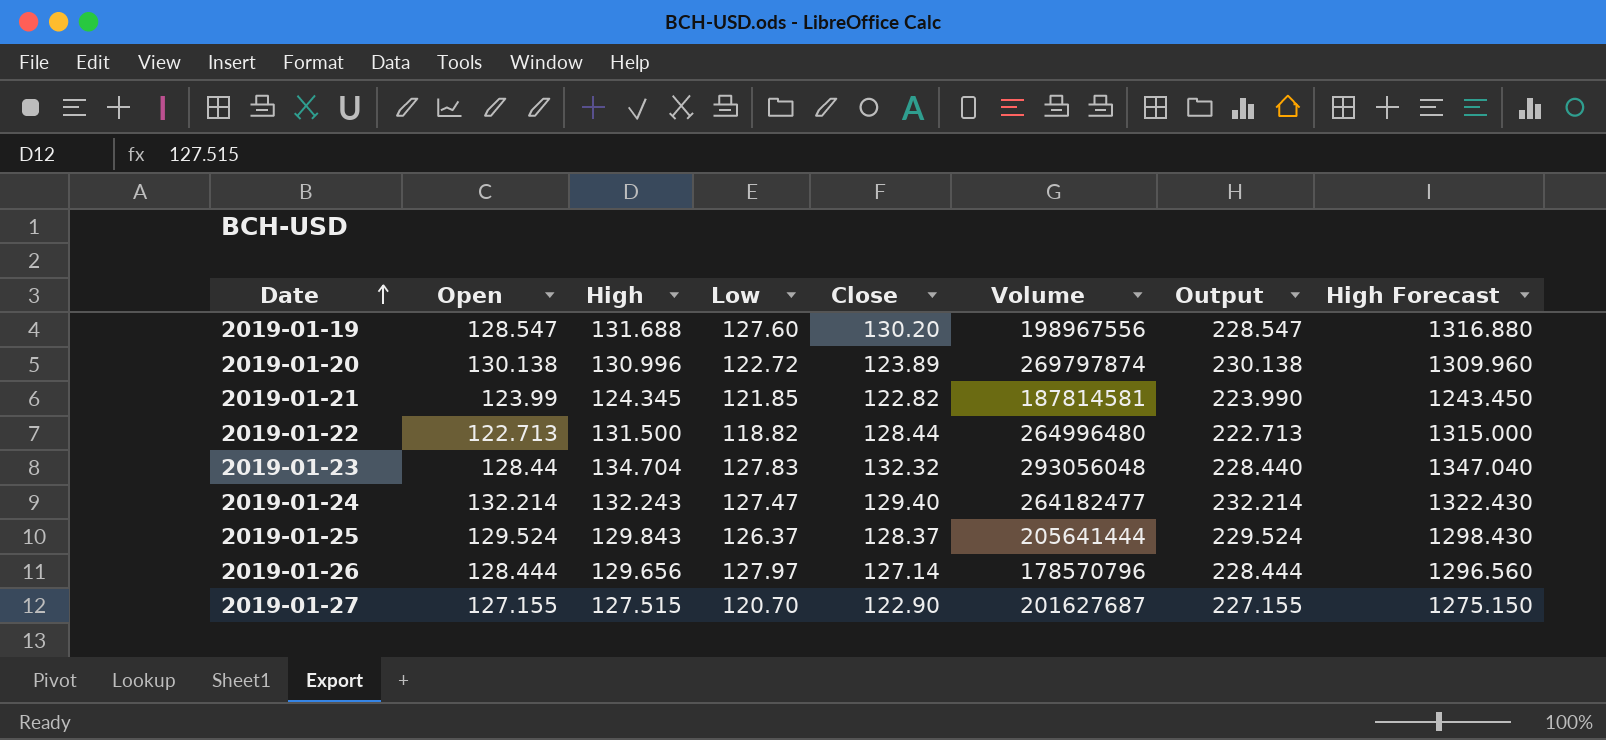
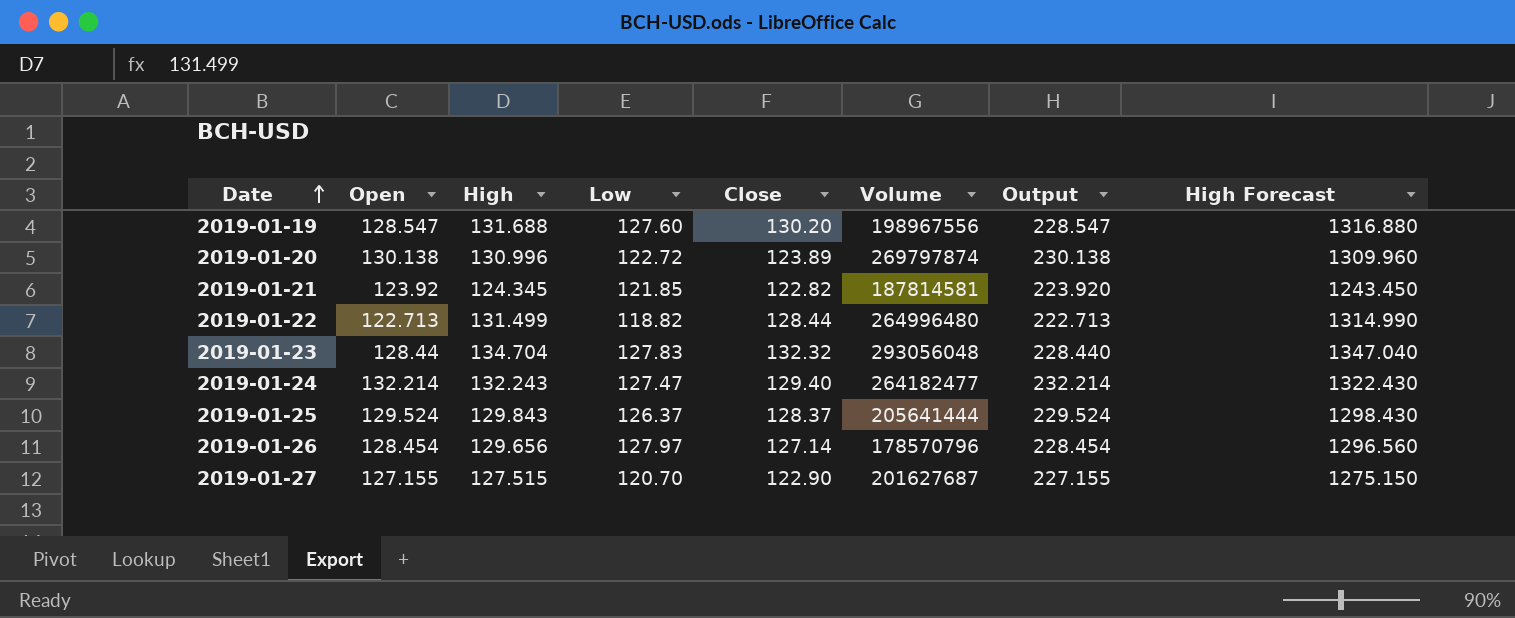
2019-01-21 | Open: 123.99 -> 123.92
2019-01-21 | Output: 223.990 -> 223.920
2019-01-22 | High: 131.500 -> 131.499
2019-01-22 | High Forecast: 1315.000 -> 1314.990
2019-01-26 | Open: 128.444 -> 128.454
2019-01-26 | Output: 228.444 -> 228.454

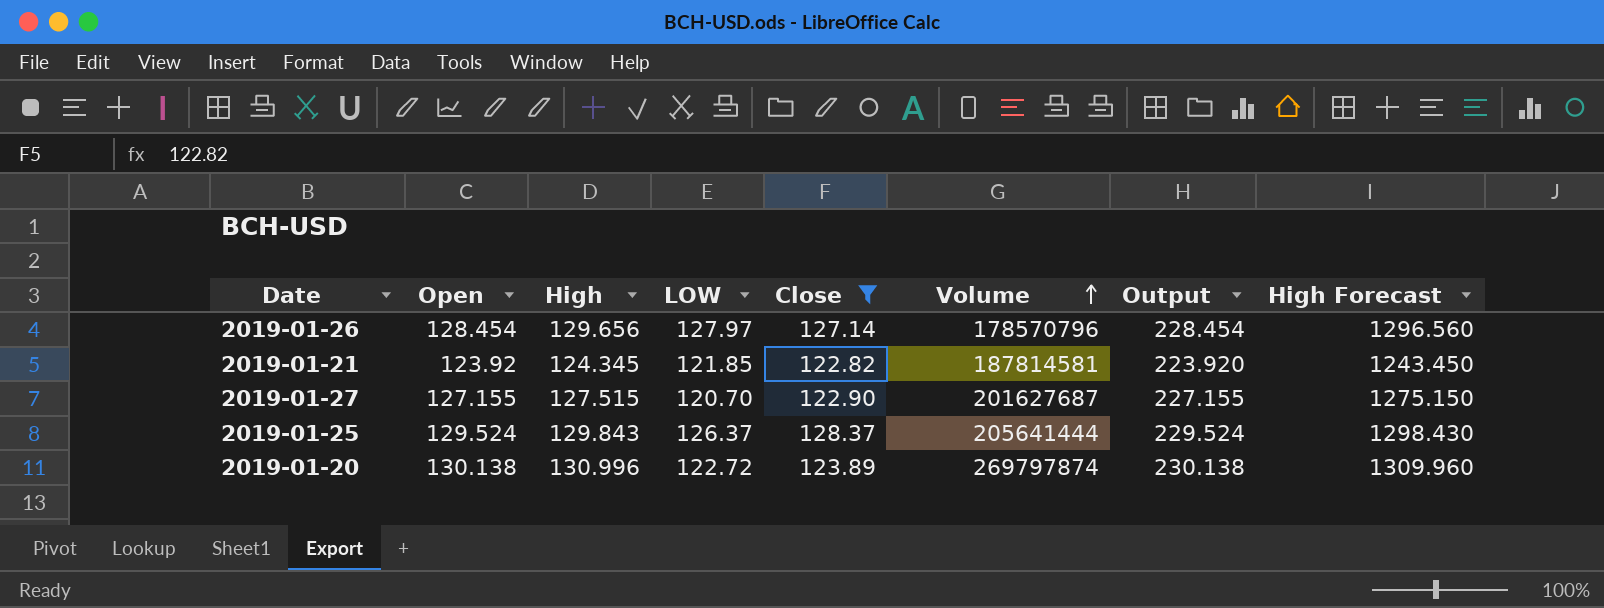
filter: none -> Close <= 128.37
row order: Date ascending -> Volume ascending
column name: Low -> LOW

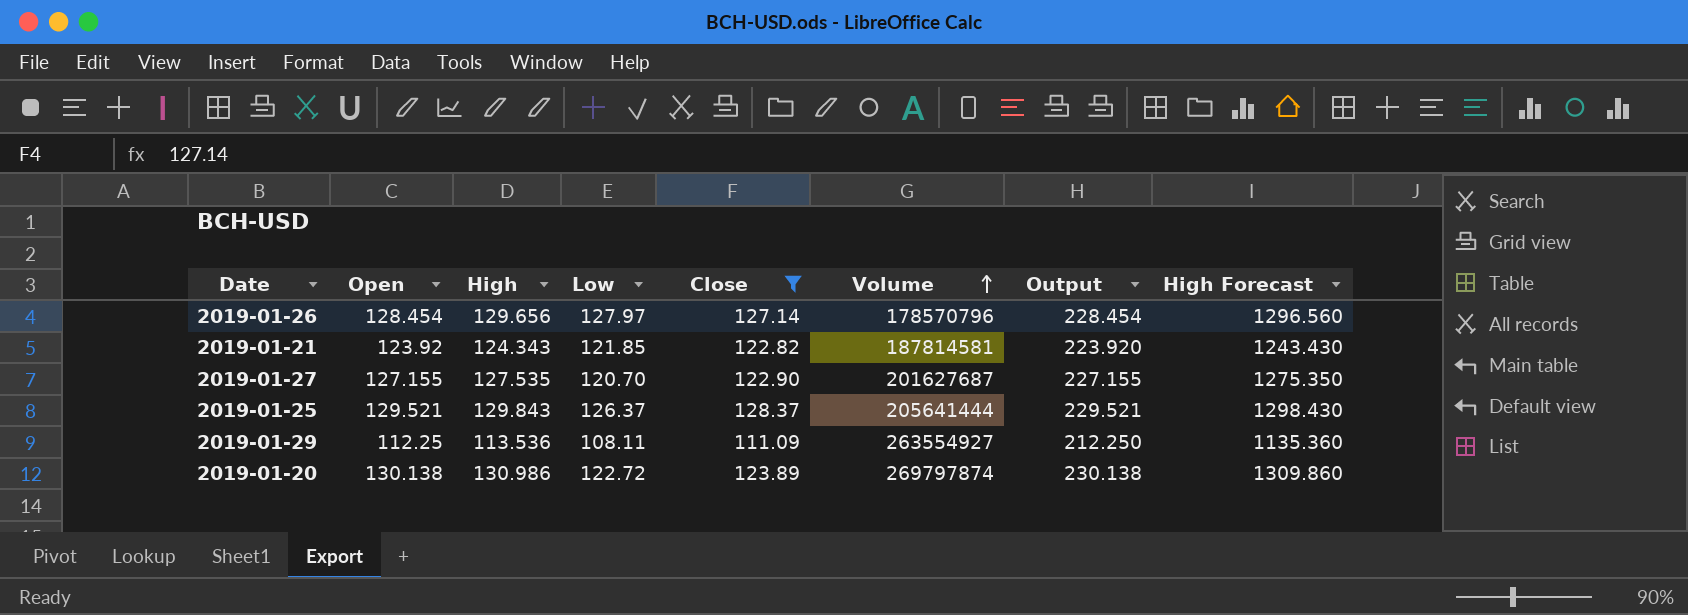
column name: LOW -> Low
2019-01-21 | High: 124.345 -> 124.343
2019-01-21 | High Forecast: 1243.450 -> 1243.430
2019-01-27 | High: 127.515 -> 127.535
2019-01-27 | High Forecast: 1275.150 -> 1275.350
2019-01-25 | Open: 129.524 -> 129.521
2019-01-25 | Output: 229.524 -> 229.521
row 2019-01-29: none -> 112.25 | 113.536 | 108.11 | 111.09 | 263554927 | 212.250 | 1135.360
2019-01-20 | High: 130.996 -> 130.986
2019-01-20 | High Forecast: 1309.960 -> 1309.860

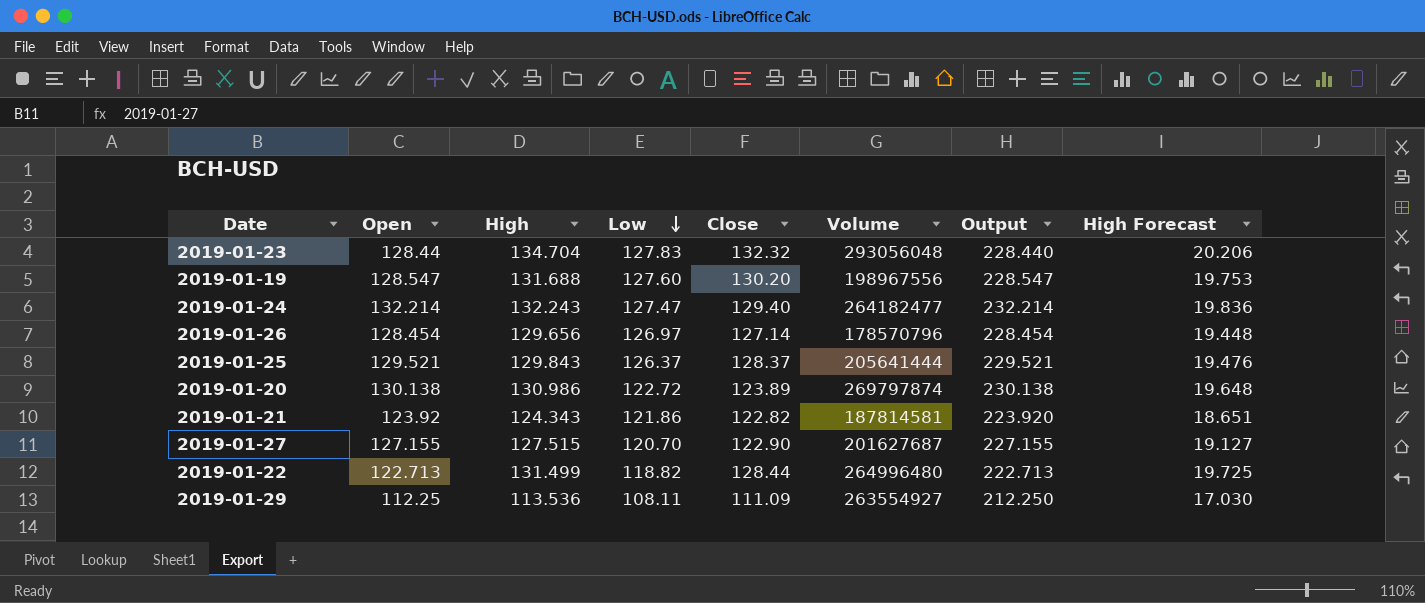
filter: Close <= 128.37 -> none
row order: Volume ascending -> Low descending
column High Forecast | formula: [High] * 10 -> [High] * 0.15
2019-01-26 | Low: 127.97 -> 126.97
2019-01-21 | Low: 121.85 -> 121.86
2019-01-27 | High: 127.535 -> 127.515

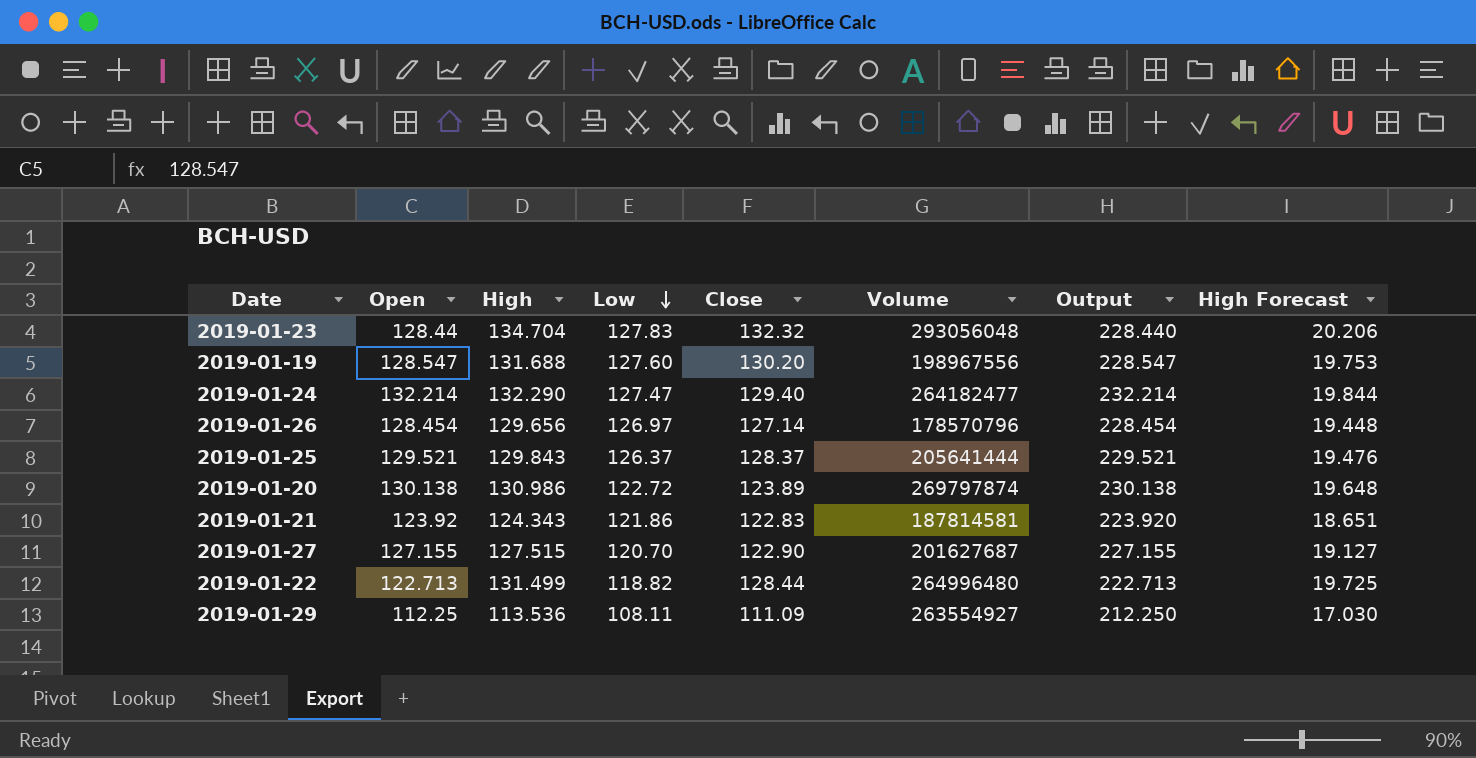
2019-01-24 | High: 132.243 -> 132.290
2019-01-24 | High Forecast: 19.836 -> 19.844
2019-01-21 | Close: 122.82 -> 122.83

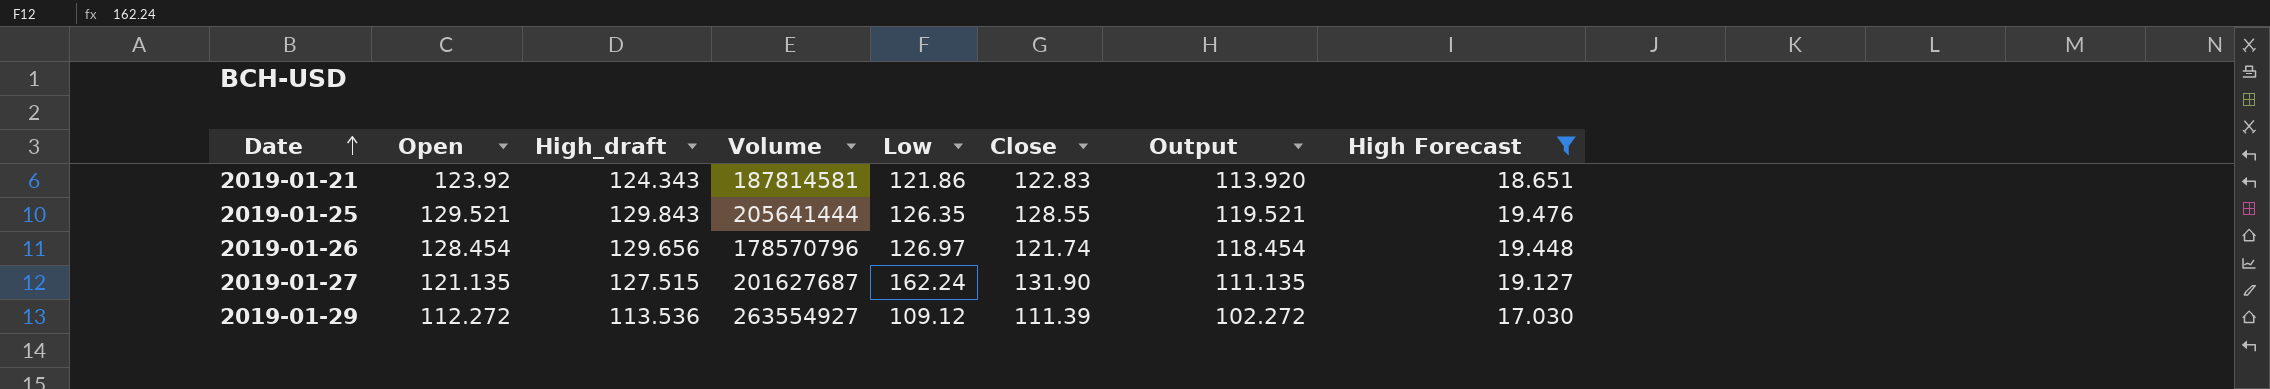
filter: none -> High Forecast <= 19.476
row order: Low descending -> Date ascending
column name: High -> High_draft
column Volume | position: 6 -> 4
column Output | formula: [Open] + 100 -> [Open] - 10
2019-01-25 | Low: 126.37 -> 126.35
2019-01-25 | Close: 128.37 -> 128.55
2019-01-26 | Close: 127.14 -> 121.74
2019-01-27 | Open: 127.155 -> 121.135
2019-01-27 | Low: 120.70 -> 162.24
2019-01-27 | Close: 122.90 -> 131.90
2019-01-29 | Open: 112.25 -> 112.272
2019-01-29 | Low: 108.11 -> 109.12
2019-01-29 | Close: 111.09 -> 111.39

